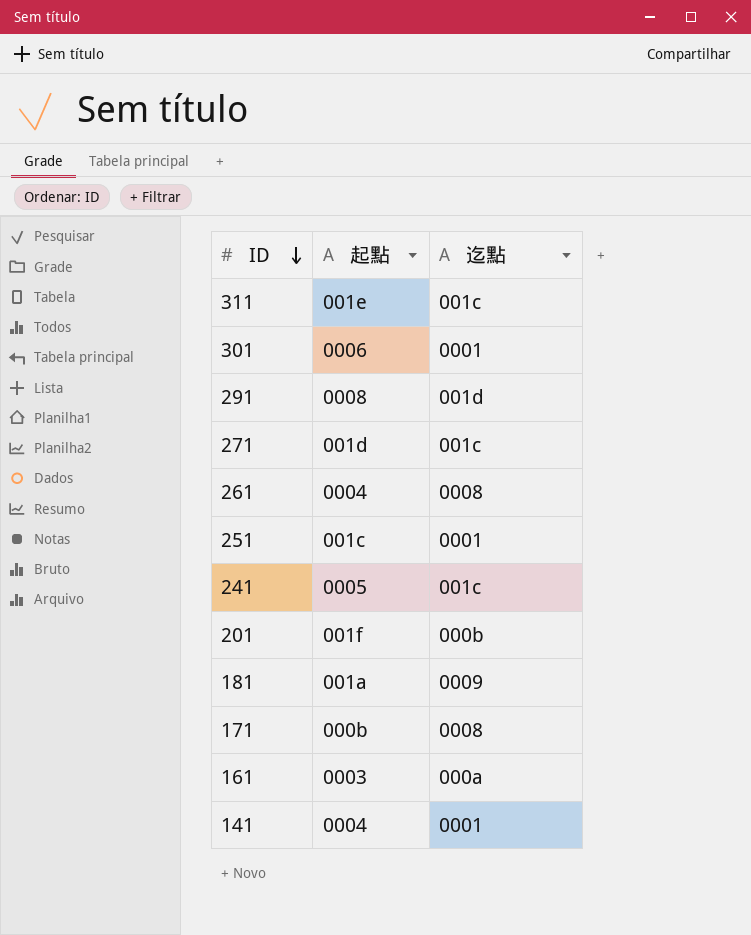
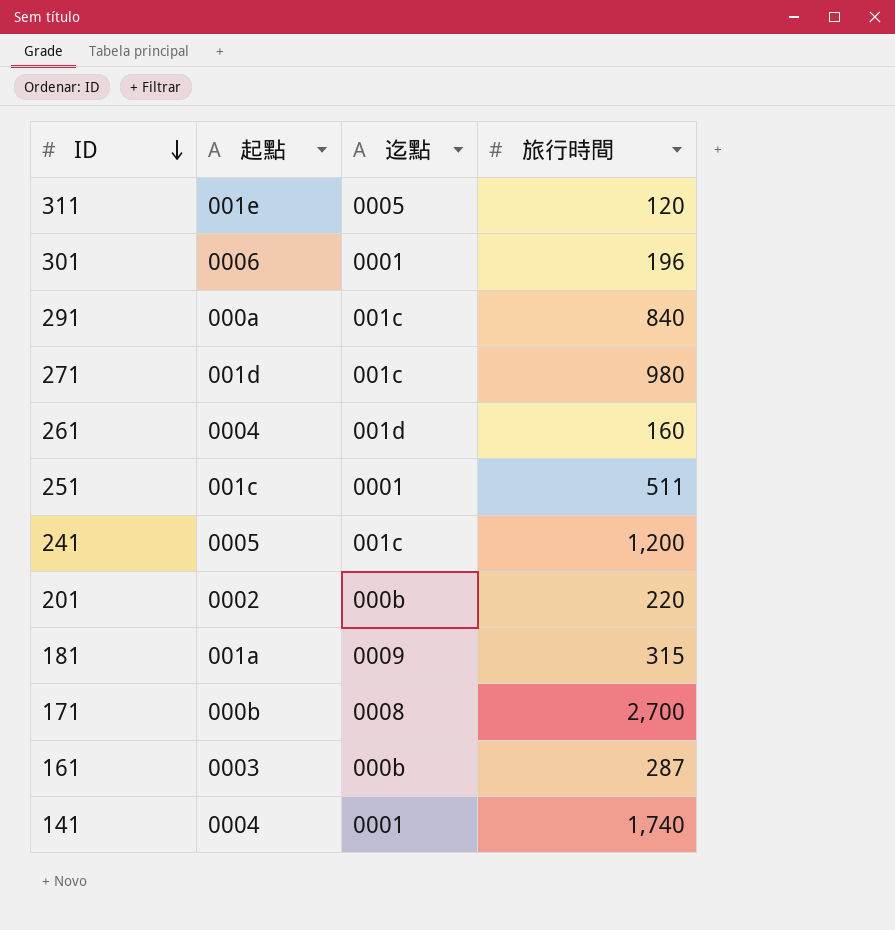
column 旅行時間 | position: none -> 4
311 | 迄點: 001c -> 0005
291 | 起點: 0008 -> 000a
291 | 迄點: 001d -> 001c
261 | 迄點: 0008 -> 001d
201 | 起點: 001f -> 0002
161 | 迄點: 000a -> 000b

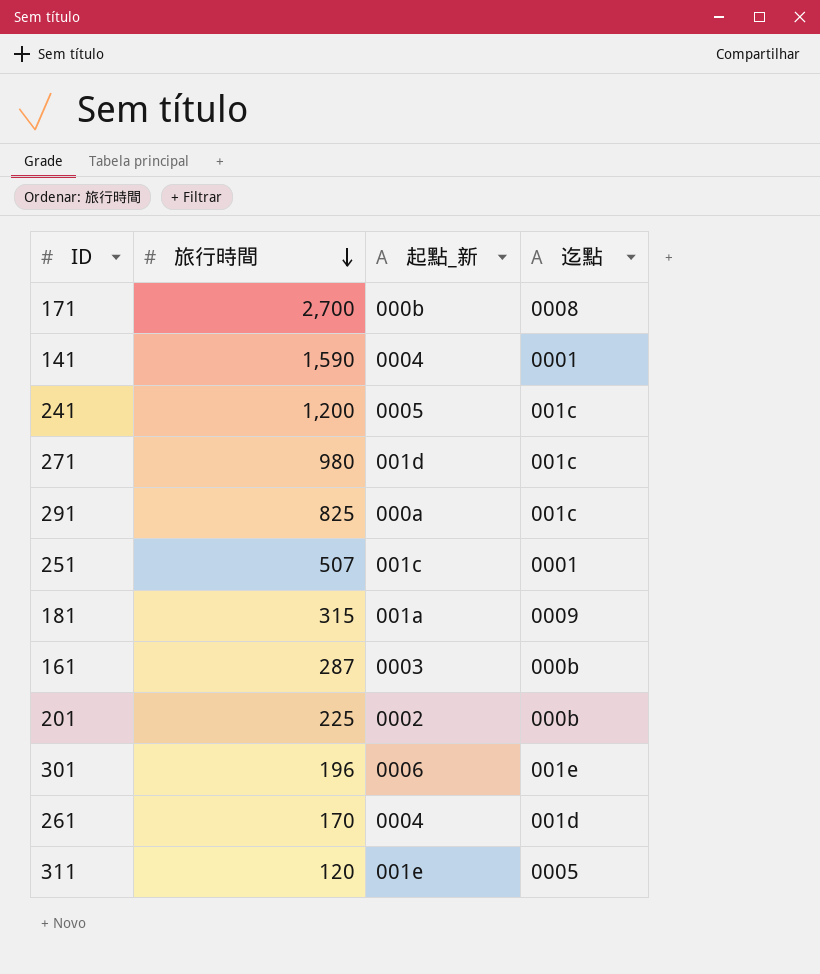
row order: ID descending -> 旅行時間 descending
column 旅行時間 | position: 4 -> 2
column name: 起點 -> 起點_新
141 | 旅行時間: 1,740 -> 1,590
291 | 旅行時間: 840 -> 825
251 | 旅行時間: 511 -> 507
201 | 旅行時間: 220 -> 225
301 | 迄點: 0001 -> 001e
261 | 旅行時間: 160 -> 170

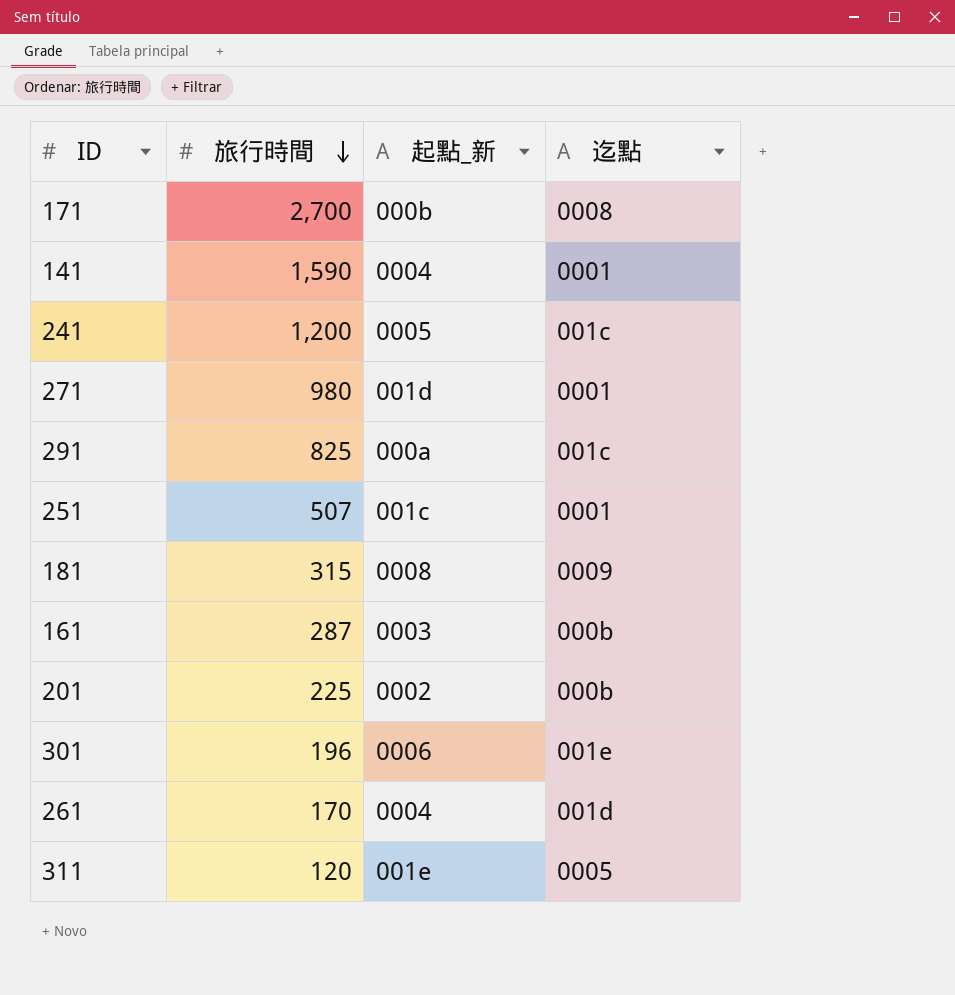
271 | 迄點: 001c -> 0001
181 | 起點_新: 001a -> 0008

